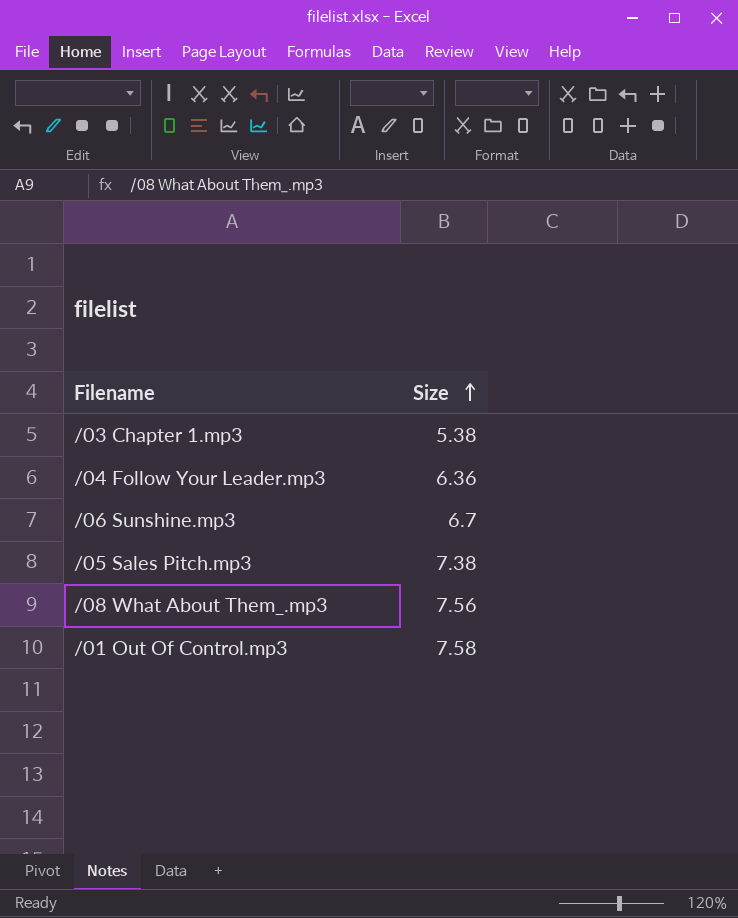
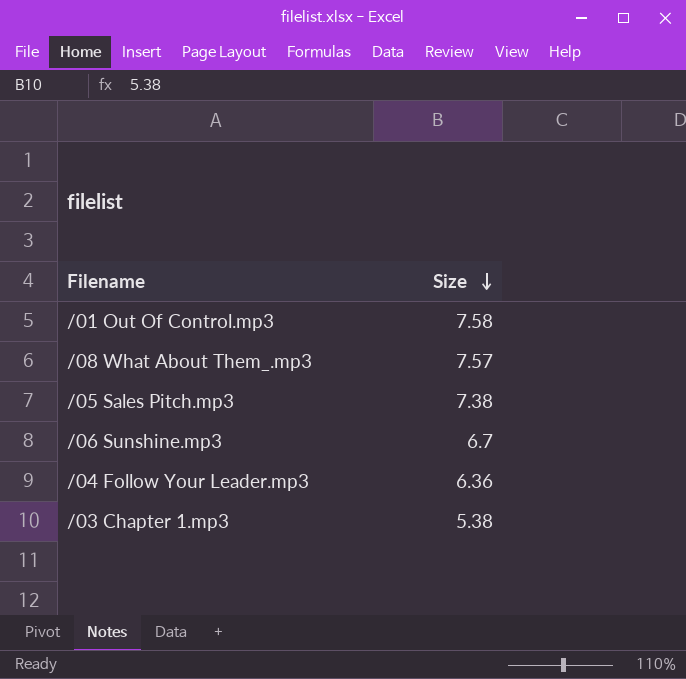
row order: Size ascending -> Size descending
/08 What About Them_.mp3 | Size: 7.56 -> 7.57

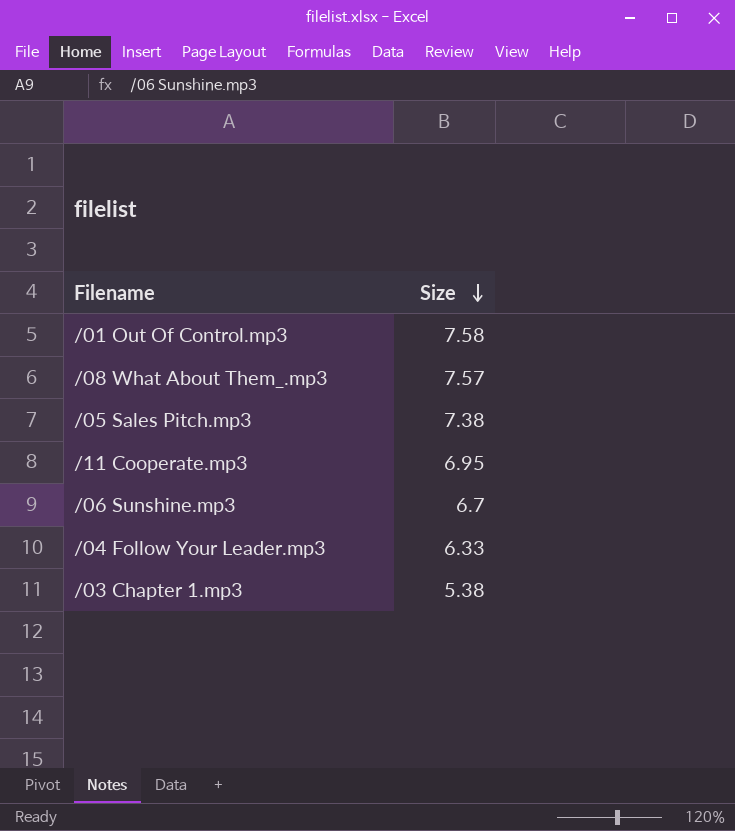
row /11 Cooperate.mp3: none -> 6.95
/04 Follow Your Leader.mp3 | Size: 6.36 -> 6.33

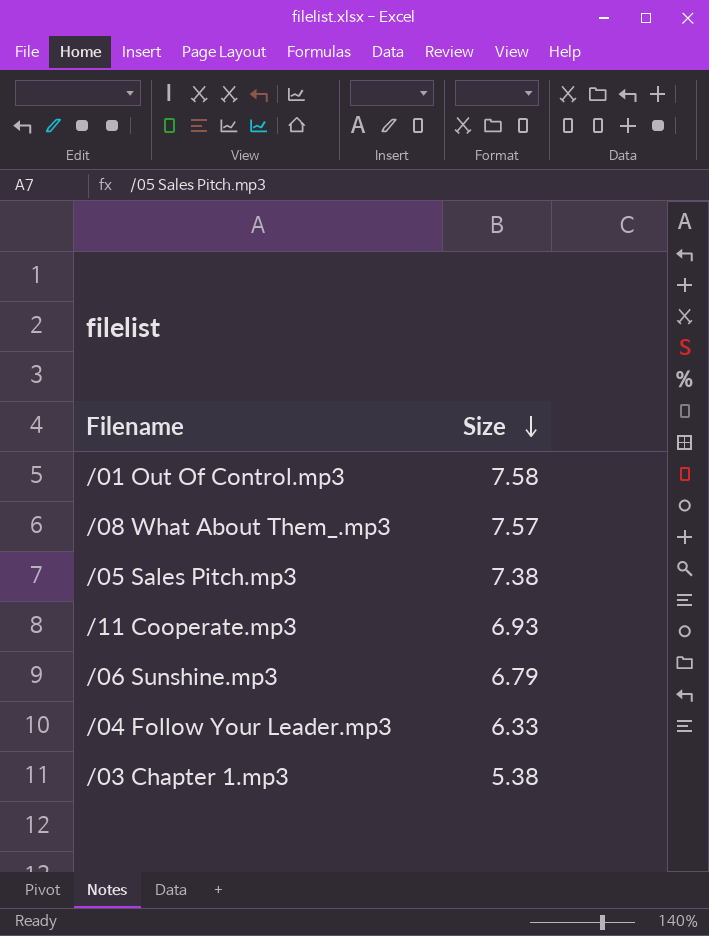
/11 Cooperate.mp3 | Size: 6.95 -> 6.93
/06 Sunshine.mp3 | Size: 6.7 -> 6.79

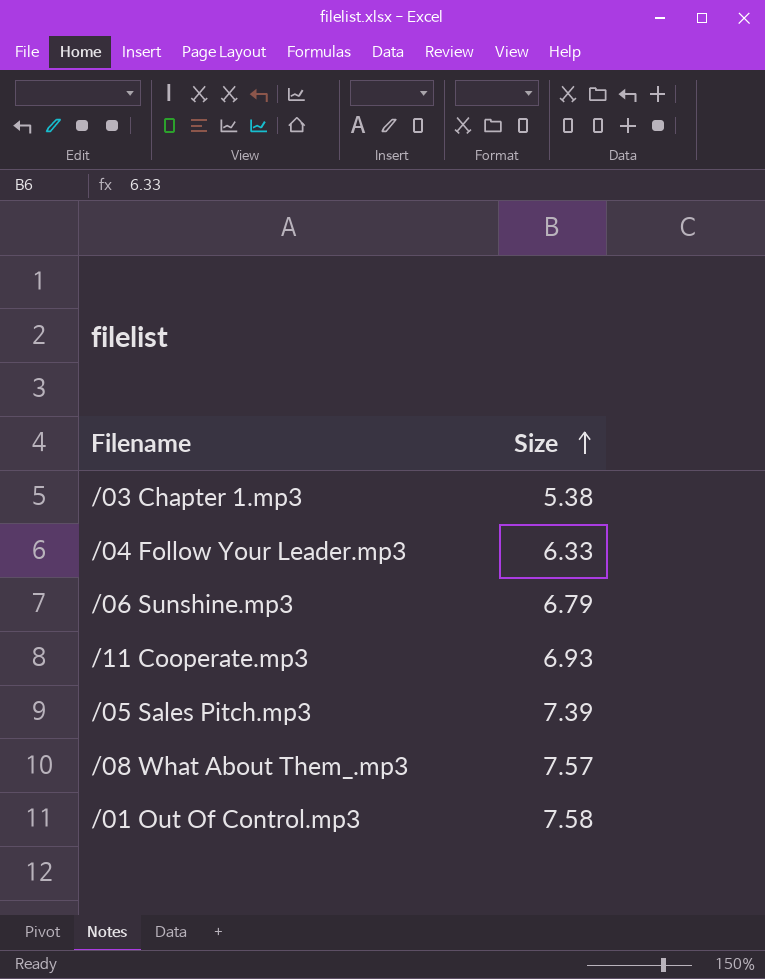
row order: Size descending -> Size ascending
/05 Sales Pitch.mp3 | Size: 7.38 -> 7.39

